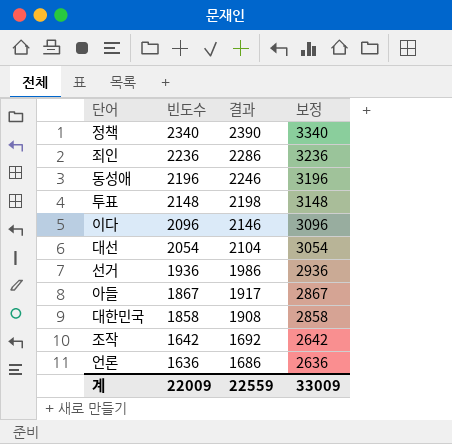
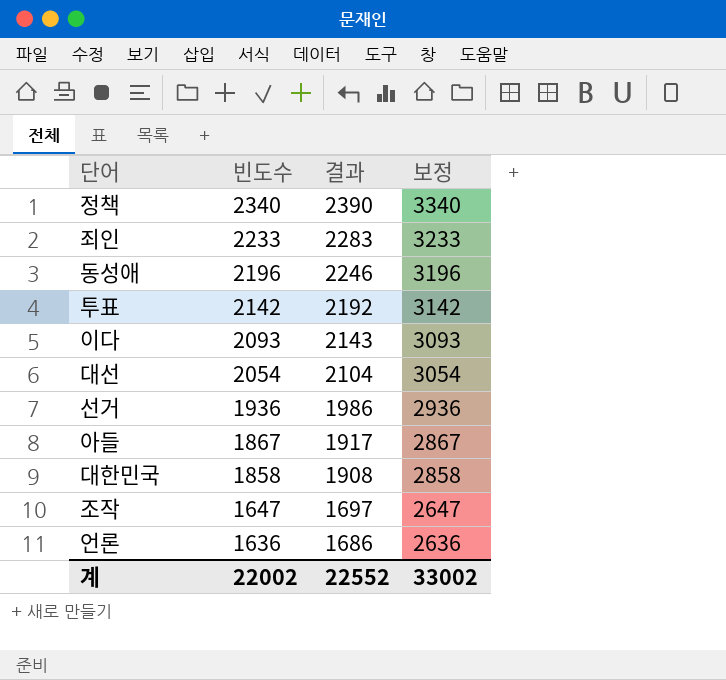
죄인 | 빈도수: 2236 -> 2233
죄인 | 결과: 2286 -> 2283
죄인 | 보정: 3236 -> 3233
투표 | 빈도수: 2148 -> 2142
투표 | 결과: 2198 -> 2192
투표 | 보정: 3148 -> 3142
이다 | 빈도수: 2096 -> 2093
이다 | 결과: 2146 -> 2143
이다 | 보정: 3096 -> 3093
조작 | 빈도수: 1642 -> 1647
조작 | 결과: 1692 -> 1697
조작 | 보정: 2642 -> 2647
계 | 빈도수: 22009 -> 22002
계 | 결과: 22559 -> 22552
계 | 보정: 33009 -> 33002

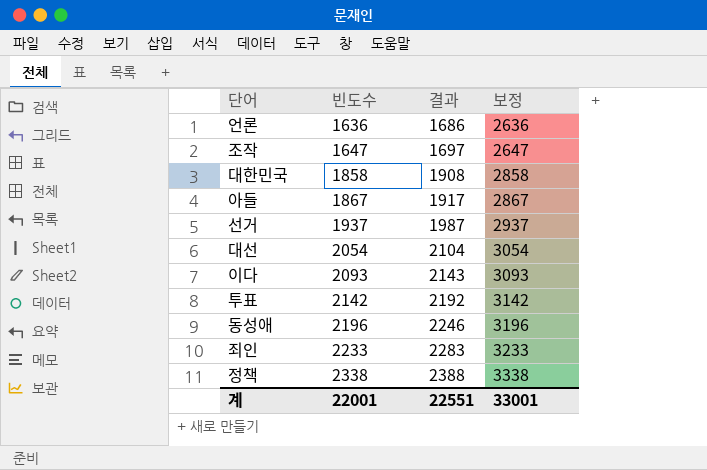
row order: 빈도수 descending -> 빈도수 ascending
선거 | 빈도수: 1936 -> 1937
선거 | 결과: 1986 -> 1987
선거 | 보정: 2936 -> 2937
정책 | 빈도수: 2340 -> 2338
정책 | 결과: 2390 -> 2388
정책 | 보정: 3340 -> 3338
계 | 빈도수: 22002 -> 22001
계 | 결과: 22552 -> 22551
계 | 보정: 33002 -> 33001

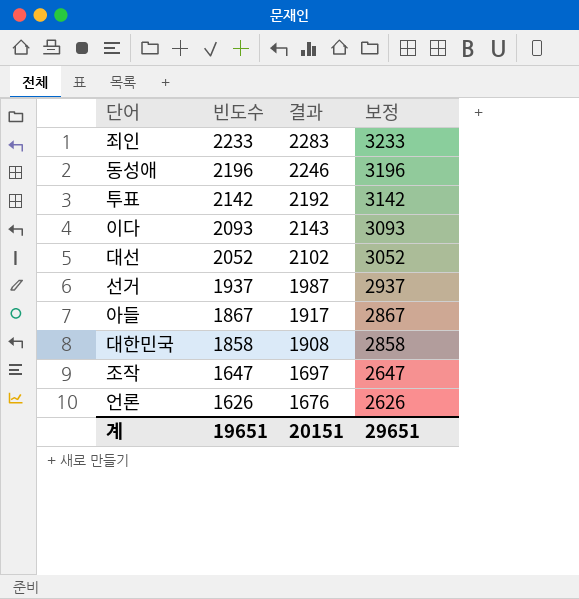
row order: 빈도수 ascending -> 빈도수 descending
row 정책: 2338 | 2388 | 3338 -> none
대선 | 빈도수: 2054 -> 2052
대선 | 결과: 2104 -> 2102
대선 | 보정: 3054 -> 3052
언론 | 빈도수: 1636 -> 1626
언론 | 결과: 1686 -> 1676
언론 | 보정: 2636 -> 2626
계 | 빈도수: 22001 -> 19651
계 | 결과: 22551 -> 20151
계 | 보정: 33001 -> 29651

